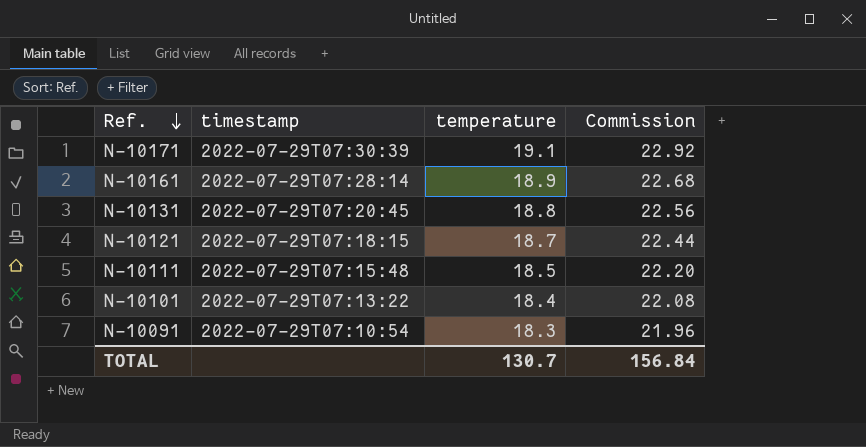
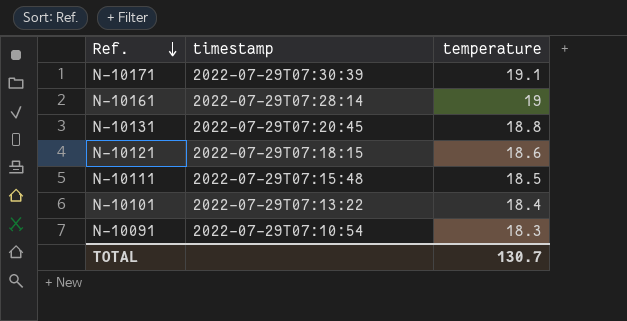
column Commission | formula: [temperature] * 1.2 -> none
N-10161 | temperature: 18.9 -> 19
N-10121 | temperature: 18.7 -> 18.6

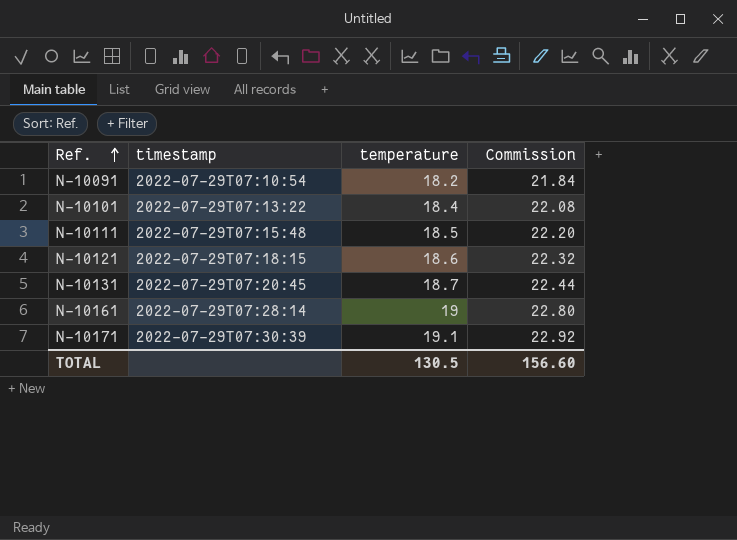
row order: Ref. descending -> Ref. ascending
column Commission | formula: none -> [temperature] * 1.2
N-10091 | temperature: 18.3 -> 18.2
N-10131 | temperature: 18.8 -> 18.7
TOTAL | temperature: 130.7 -> 130.5

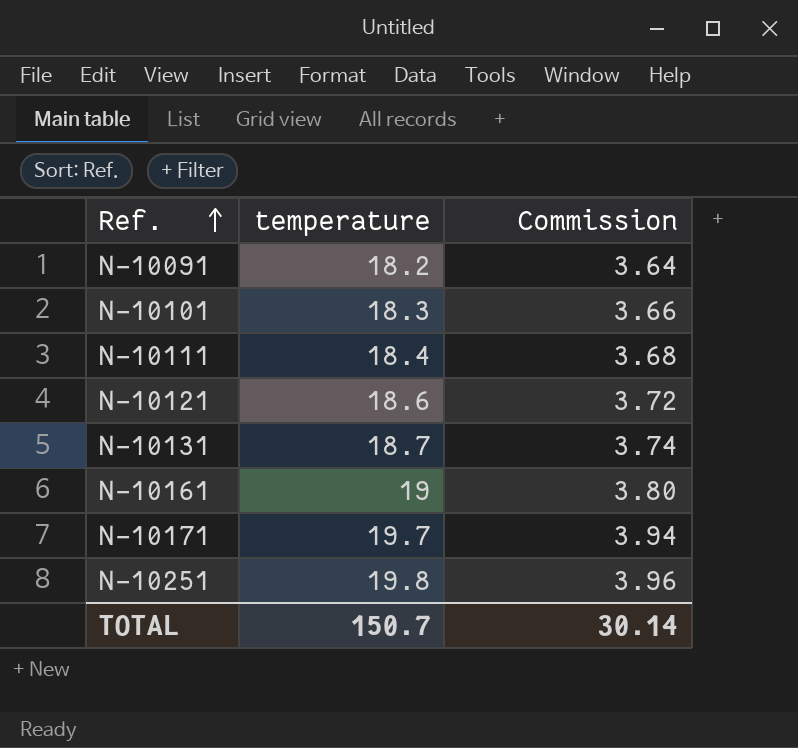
column timestamp | position: 2 -> none
column Commission | formula: [temperature] * 1.2 -> [temperature] * 0.2
N-10101 | temperature: 18.4 -> 18.3
N-10111 | temperature: 18.5 -> 18.4
N-10171 | temperature: 19.1 -> 19.7
row N-10251: none -> 19.8 | 3.96
TOTAL | temperature: 130.5 -> 150.7
TOTAL | Commission: 156.60 -> 30.14

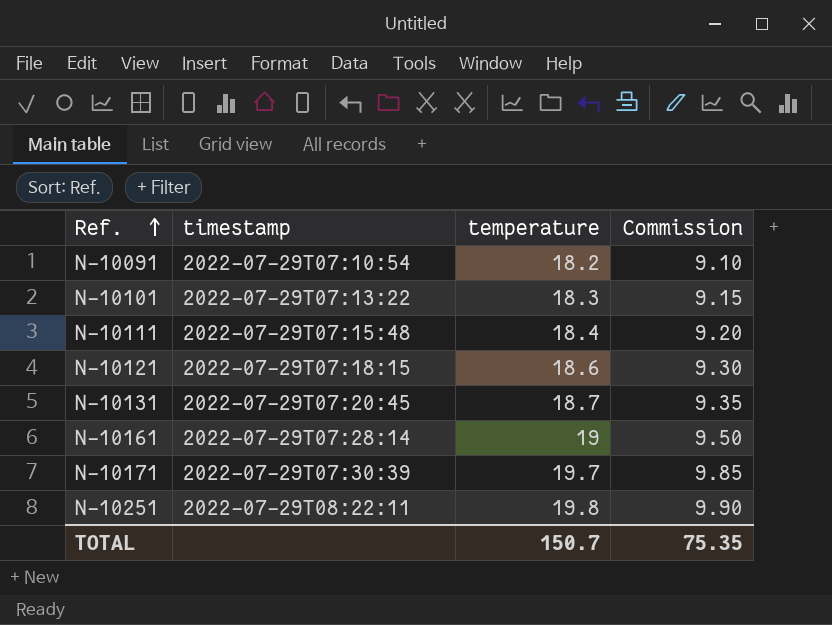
column timestamp | position: none -> 2
column Commission | formula: [temperature] * 0.2 -> [temperature] * 0.5
TOTAL | Commission: 30.14 -> 75.35

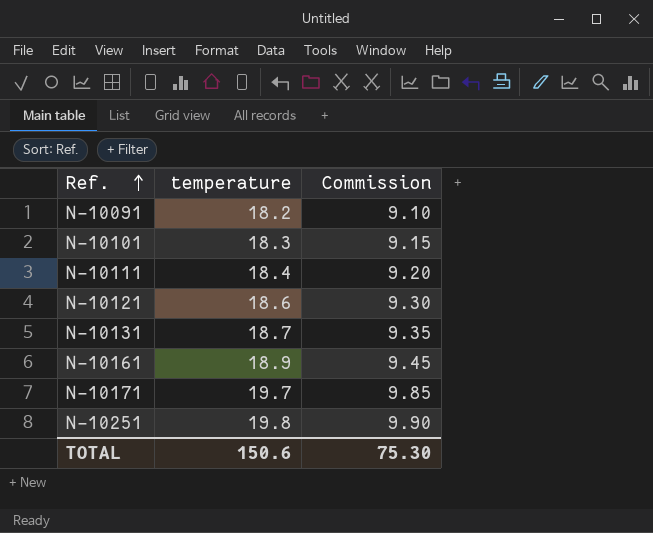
column timestamp | position: 2 -> none
N-10161 | temperature: 19 -> 18.9
N-10161 | Commission: 9.50 -> 9.45
TOTAL | temperature: 150.7 -> 150.6
TOTAL | Commission: 75.35 -> 75.30

